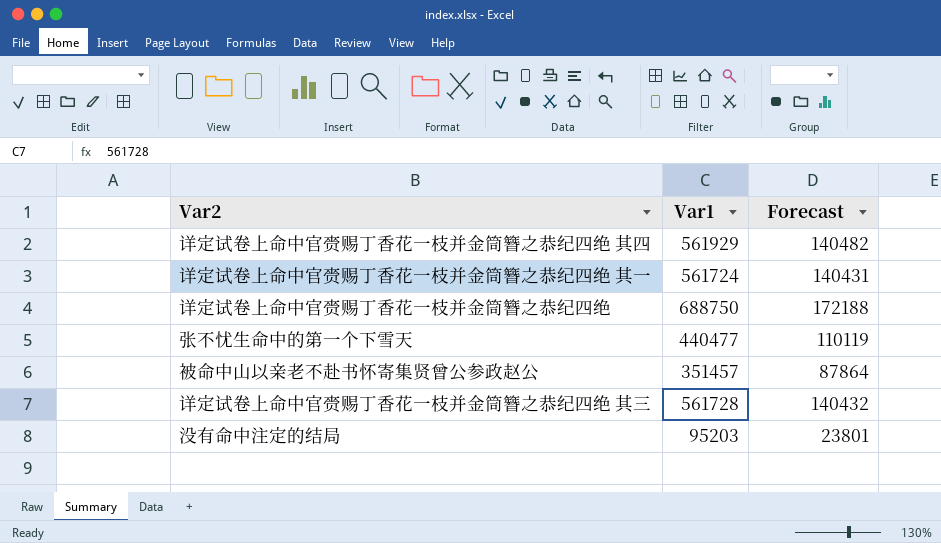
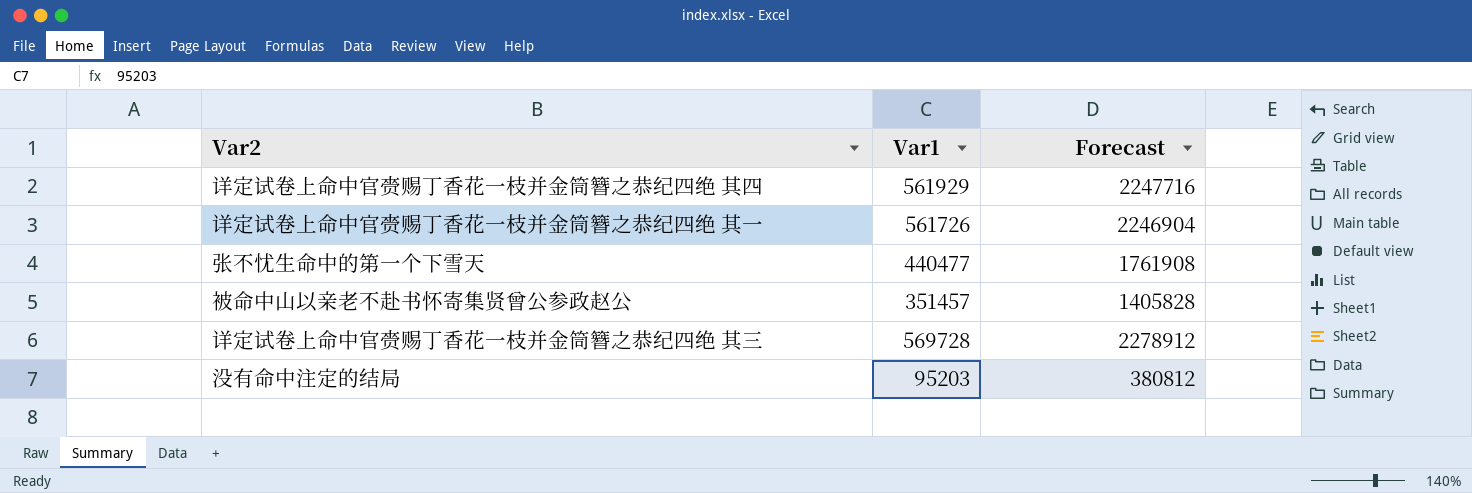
column Forecast | formula: [Var1] * 0.25 -> [Var1] * 4
row 详定试卷上命中官赍赐丁香花一枝并金筒簪之恭纪四绝: 688750 | 172188 -> none
详定试卷上命中官赍赐丁香花一枝并金筒簪之恭纪四绝 其一 | Var1: 561724 -> 561726
详定试卷上命中官赍赐丁香花一枝并金筒簪之恭纪四绝 其三 | Var1: 561728 -> 569728

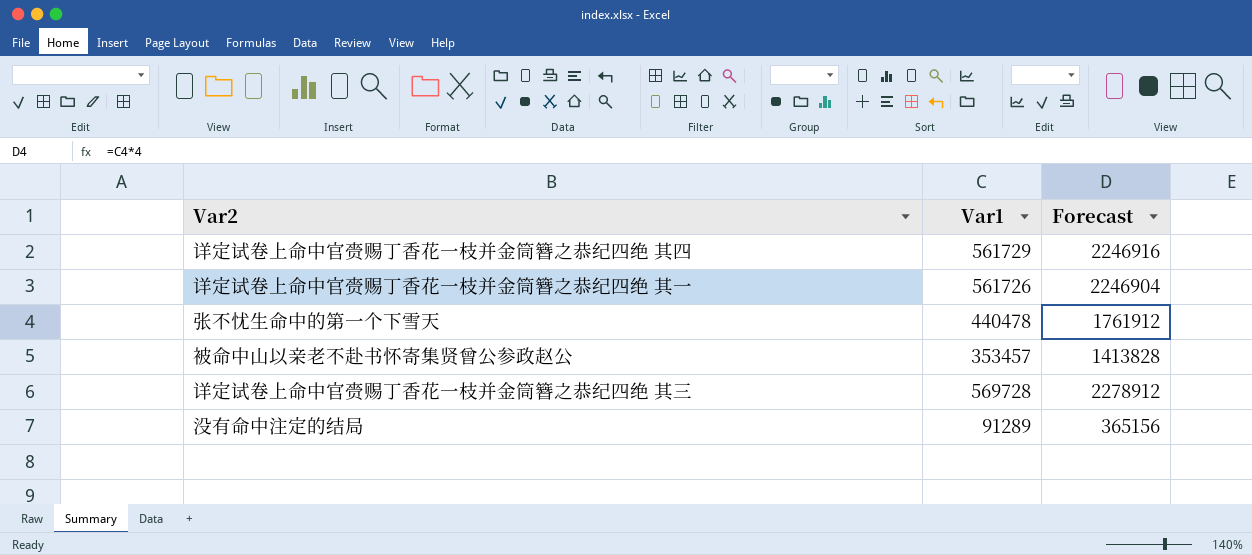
详定试卷上命中官赍赐丁香花一枝并金筒簪之恭纪四绝 其四 | Var1: 561929 -> 561729
详定试卷上命中官赍赐丁香花一枝并金筒簪之恭纪四绝 其四 | Forecast: 2247716 -> 2246916
张不忧生命中的第一个下雪天 | Var1: 440477 -> 440478
张不忧生命中的第一个下雪天 | Forecast: 1761908 -> 1761912
被命中山以亲老不赴书怀寄集贤曾公参政赵公 | Var1: 351457 -> 353457
被命中山以亲老不赴书怀寄集贤曾公参政赵公 | Forecast: 1405828 -> 1413828
没有命中注定的结局 | Var1: 95203 -> 91289
没有命中注定的结局 | Forecast: 380812 -> 365156

